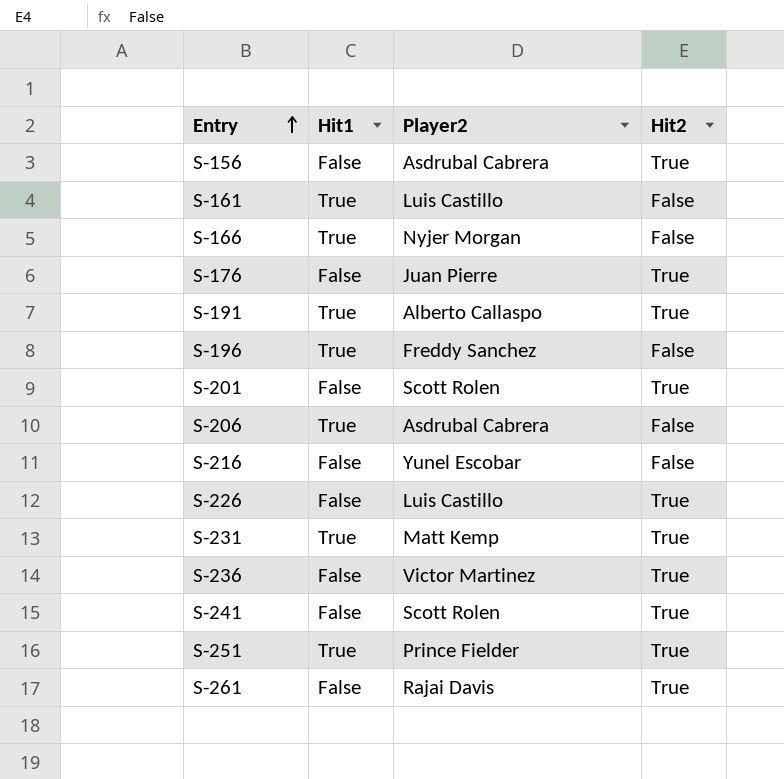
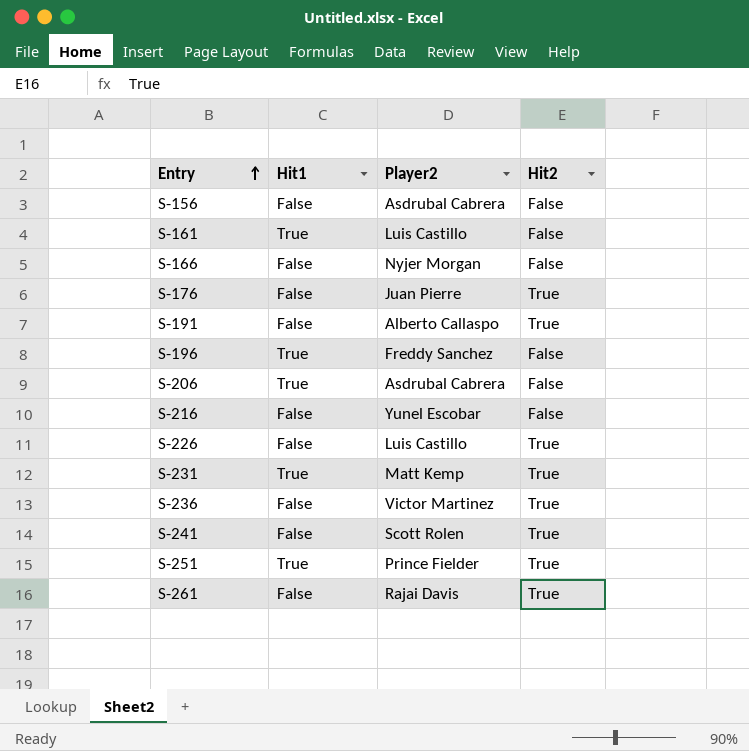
row S-201: False | Scott Rolen | True -> none
S-156 | Hit2: True -> False
S-166 | Hit1: True -> False
S-191 | Hit1: True -> False

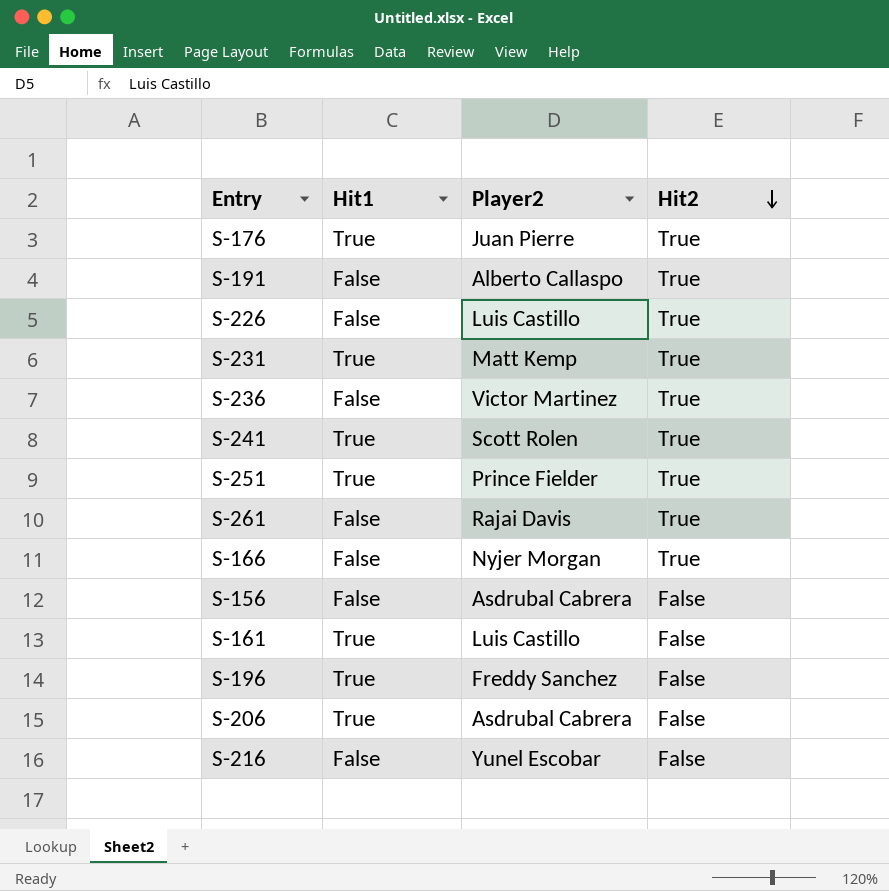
row order: Entry ascending -> Hit2 descending
S-176 | Hit1: False -> True
S-241 | Hit1: False -> True
S-166 | Hit2: False -> True

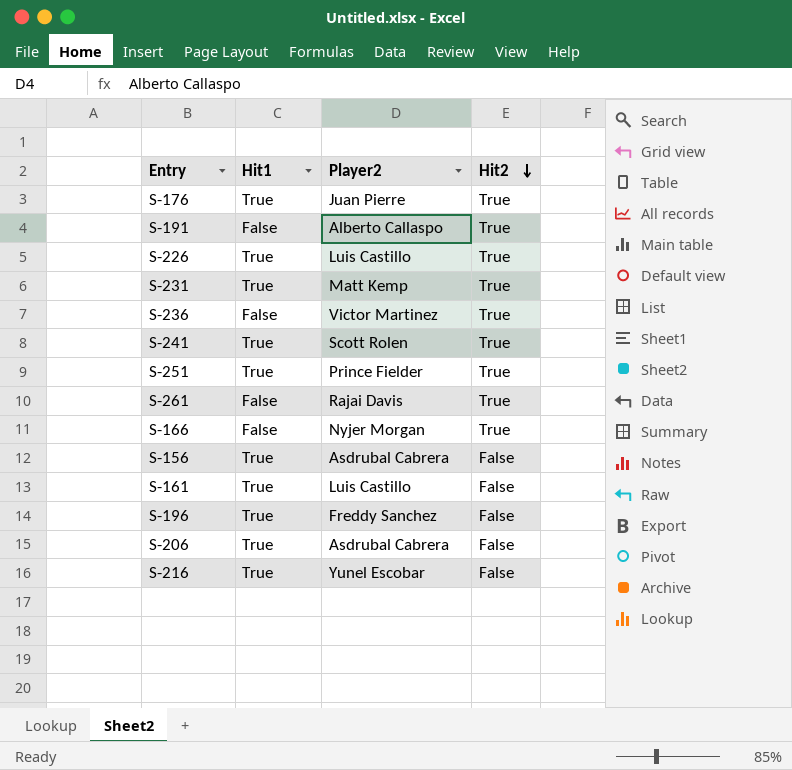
S-226 | Hit1: False -> True
S-156 | Hit1: False -> True
S-216 | Hit1: False -> True

